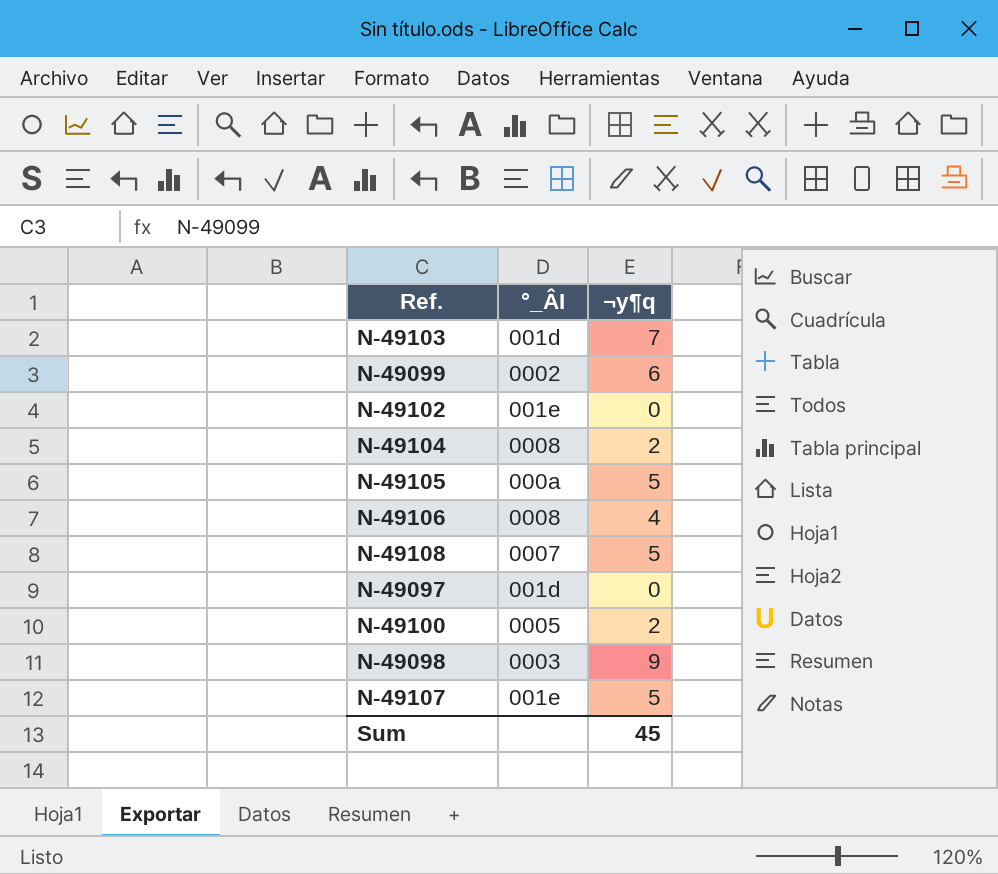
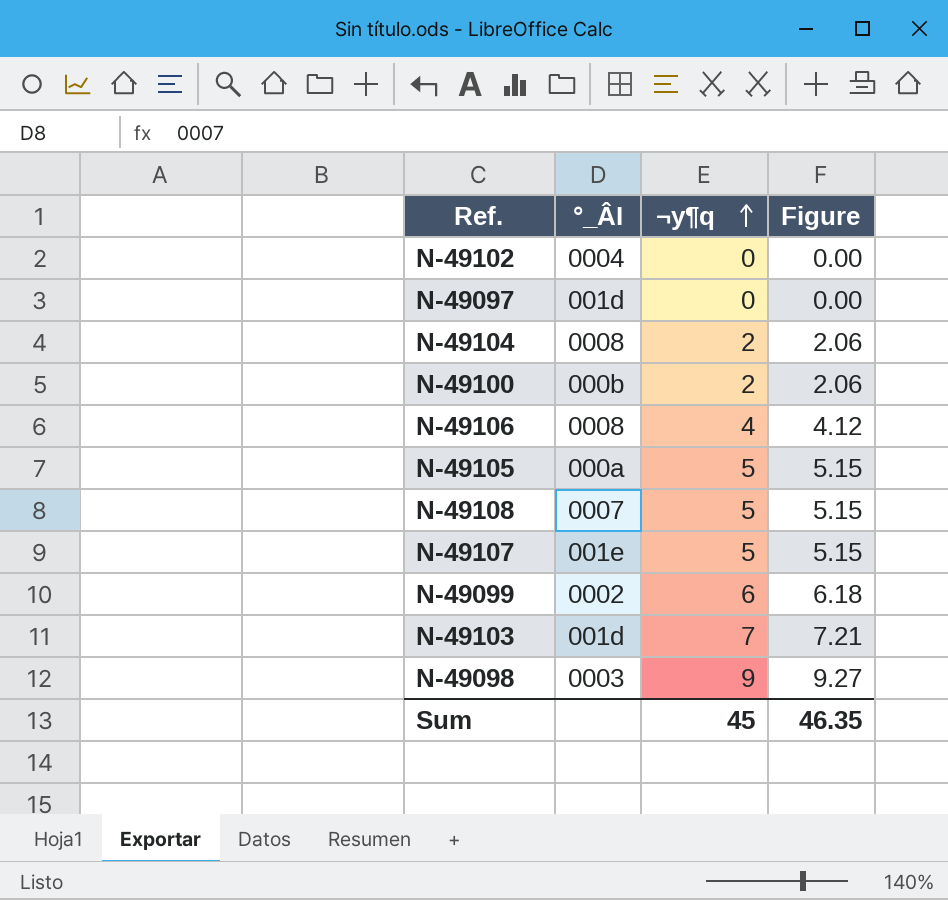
row order: none -> ¬y¶q ascending
column Figure | formula: none -> [¬y¶q] * 1.03
N-49102 | °_ÂI: 001e -> 0004
N-49100 | °_ÂI: 0005 -> 000b

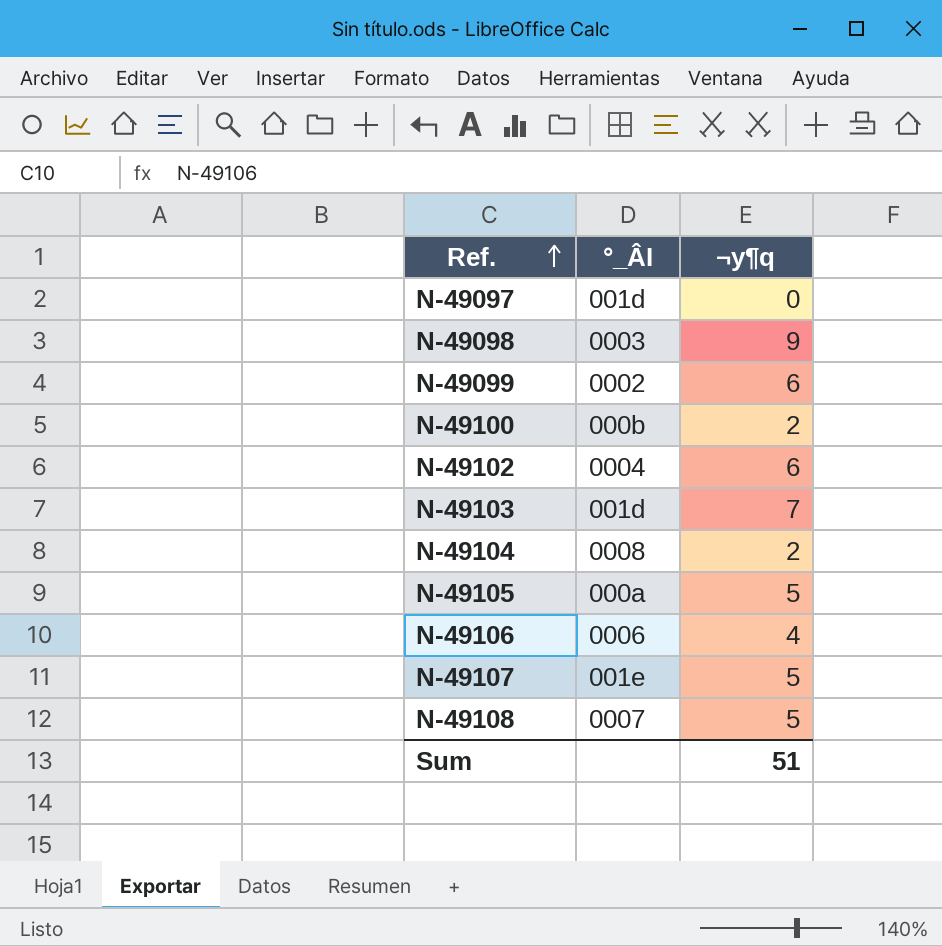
row order: ¬y¶q ascending -> Ref. ascending
column Figure | formula: [¬y¶q] * 1.03 -> none
N-49102 | ¬y¶q: 0 -> 6
N-49106 | °_ÂI: 0008 -> 0006
Sum | ¬y¶q: 45 -> 51

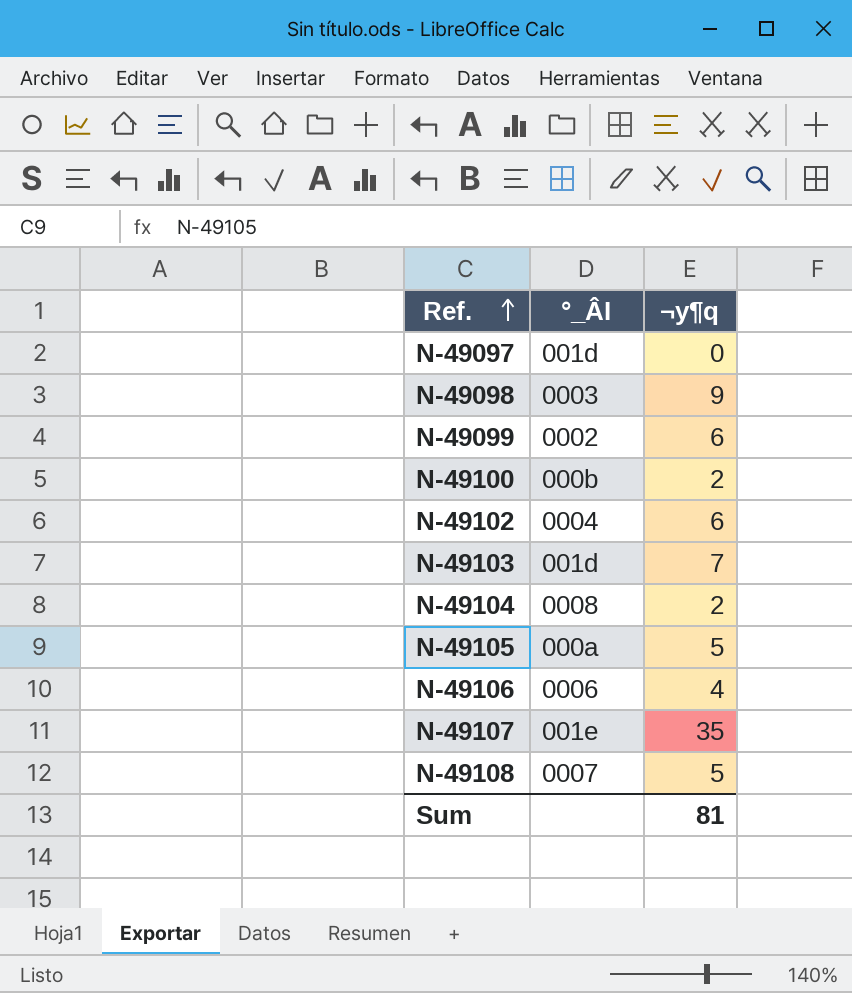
N-49107 | ¬y¶q: 5 -> 35
Sum | ¬y¶q: 51 -> 81

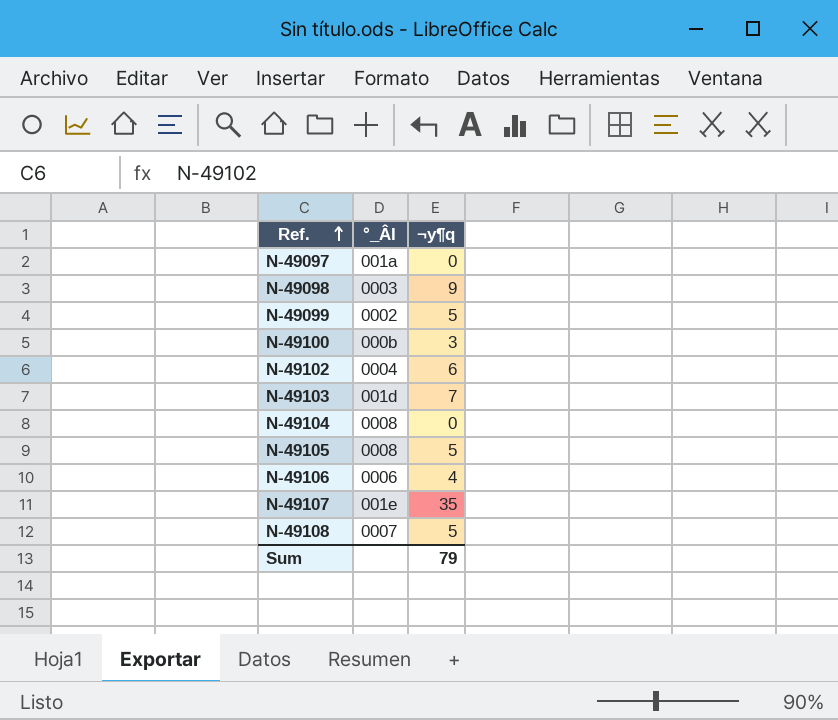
N-49097 | °_ÂI: 001d -> 001a
N-49099 | ¬y¶q: 6 -> 5
N-49100 | ¬y¶q: 2 -> 3
N-49104 | ¬y¶q: 2 -> 0
N-49105 | °_ÂI: 000a -> 0008
Sum | ¬y¶q: 81 -> 79

